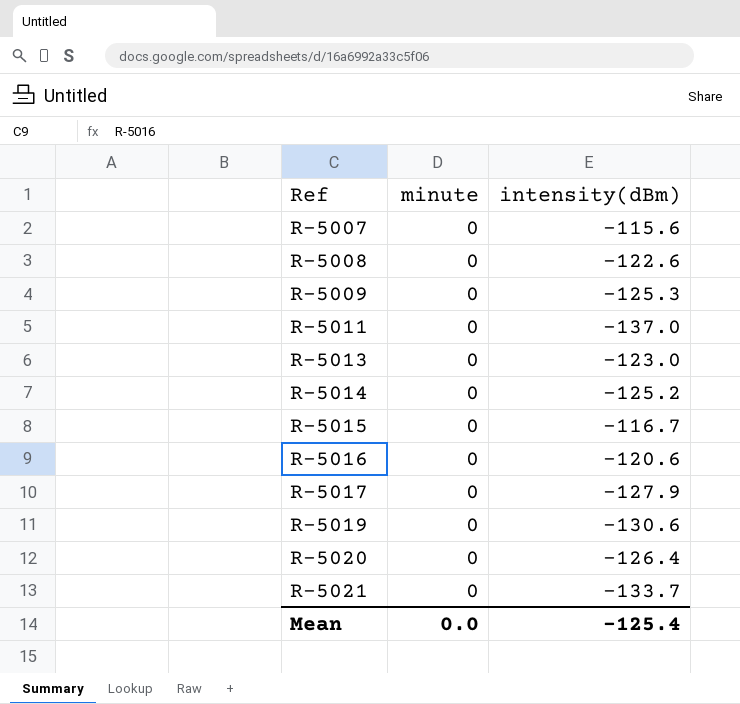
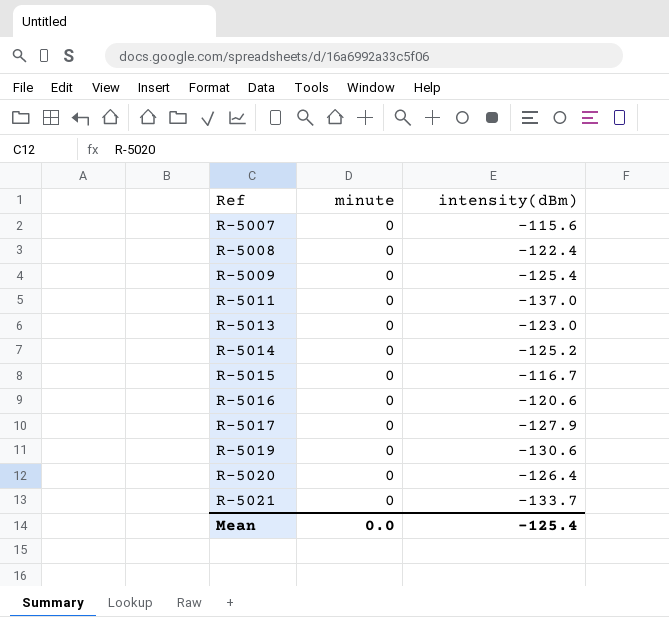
R-5008 | intensity(dBm): -122.6 -> -122.4
R-5009 | intensity(dBm): -125.3 -> -125.4

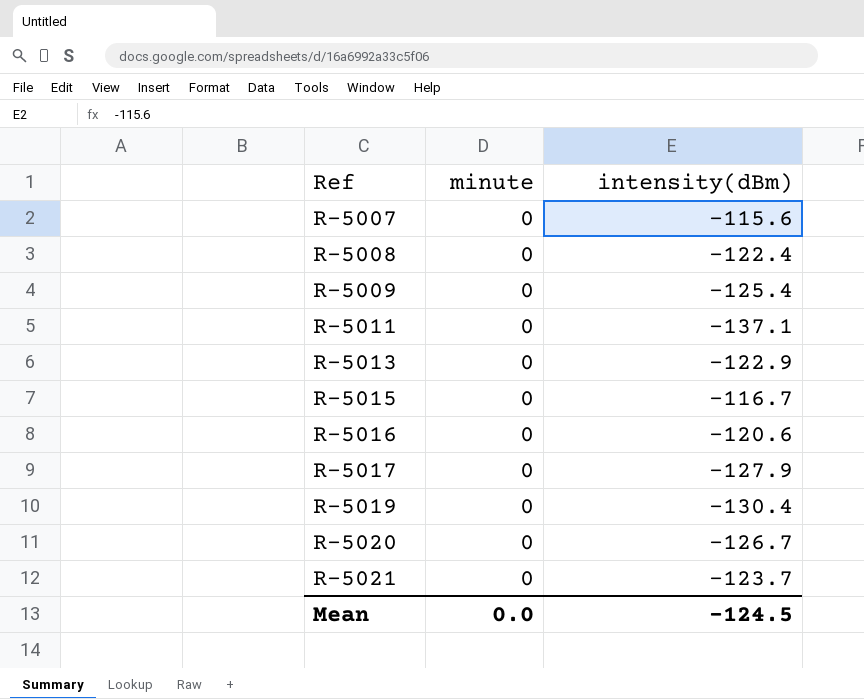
row R-5014: 0 | -125.2 -> none
R-5011 | intensity(dBm): -137.0 -> -137.1
R-5013 | intensity(dBm): -123.0 -> -122.9
R-5019 | intensity(dBm): -130.6 -> -130.4
R-5020 | intensity(dBm): -126.4 -> -126.7
R-5021 | intensity(dBm): -133.7 -> -123.7
Mean | intensity(dBm): -125.4 -> -124.5

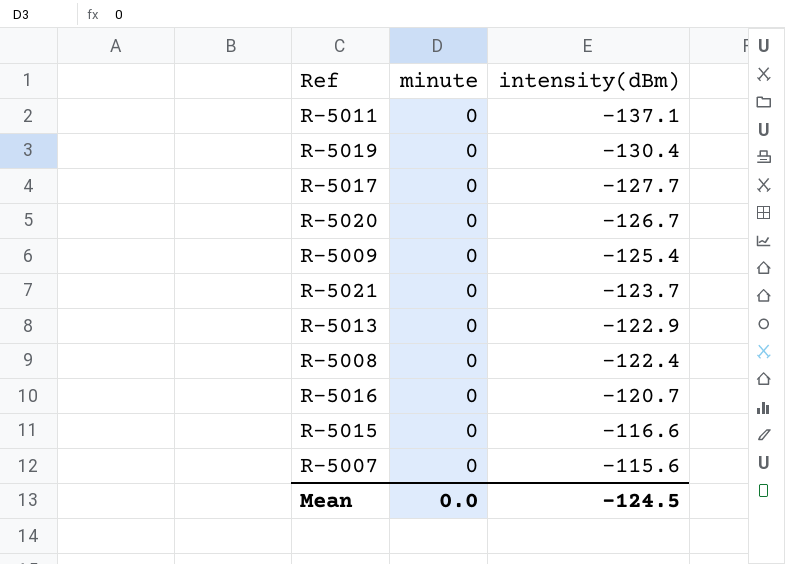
row order: Ref ascending -> intensity(dBm) ascending
R-5017 | intensity(dBm): -127.9 -> -127.7
R-5016 | intensity(dBm): -120.6 -> -120.7
R-5015 | intensity(dBm): -116.7 -> -116.6

